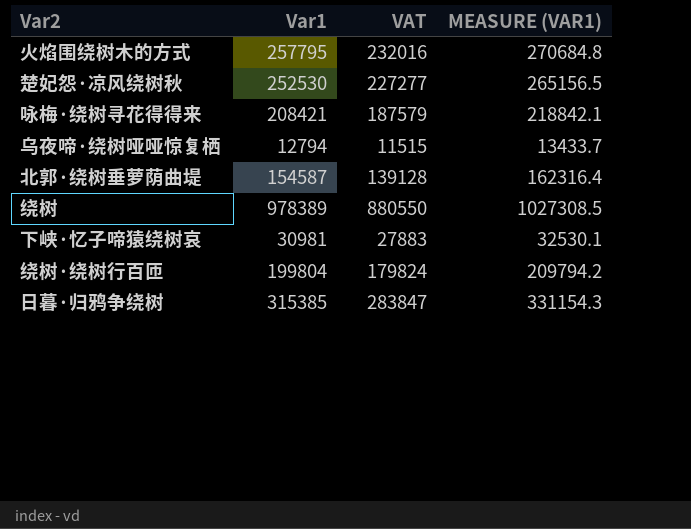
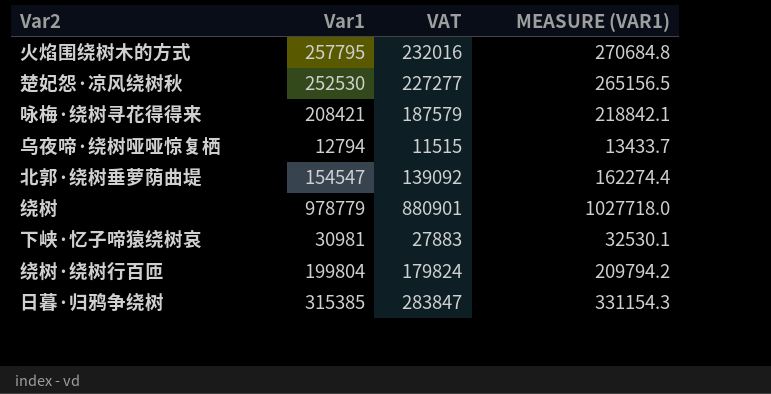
北郭·绕树垂萝荫曲堤 | Var1: 154587 -> 154547
北郭·绕树垂萝荫曲堤 | VAT: 139128 -> 139092
北郭·绕树垂萝荫曲堤 | MEASURE (VAR1): 162316.4 -> 162274.4
绕树 | Var1: 978389 -> 978779
绕树 | VAT: 880550 -> 880901
绕树 | MEASURE (VAR1): 1027308.5 -> 1027718.0

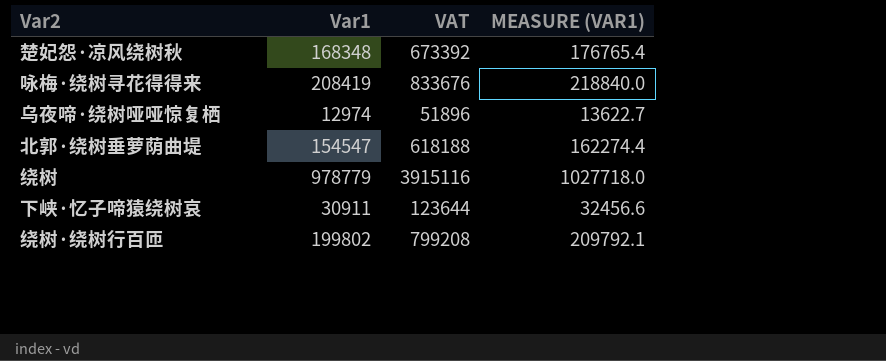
column VAT | formula: [Var1] * 0.9 -> [Var1] * 4
row 火焰围绕树木的方式: 257795 | 232016 | 270684.8 -> none
row 日暮·归鸦争绕树: 315385 | 283847 | 331154.3 -> none
楚妃怨·凉风绕树秋 | Var1: 252530 -> 168348
楚妃怨·凉风绕树秋 | MEASURE (VAR1): 265156.5 -> 176765.4
咏梅·绕树寻花得得来 | Var1: 208421 -> 208419
咏梅·绕树寻花得得来 | MEASURE (VAR1): 218842.1 -> 218840.0
乌夜啼·绕树哑哑惊复栖 | Var1: 12794 -> 12974
乌夜啼·绕树哑哑惊复栖 | MEASURE (VAR1): 13433.7 -> 13622.7
下峡·忆子啼猿绕树哀 | Var1: 30981 -> 30911
下峡·忆子啼猿绕树哀 | MEASURE (VAR1): 32530.1 -> 32456.6
绕树·绕树行百匝 | Var1: 199804 -> 199802
绕树·绕树行百匝 | MEASURE (VAR1): 209794.2 -> 209792.1

